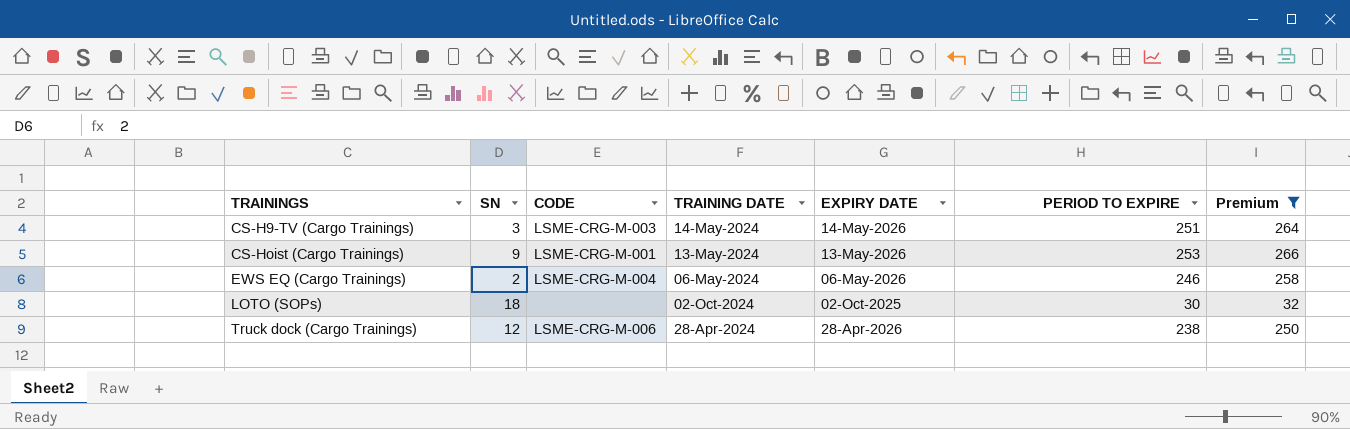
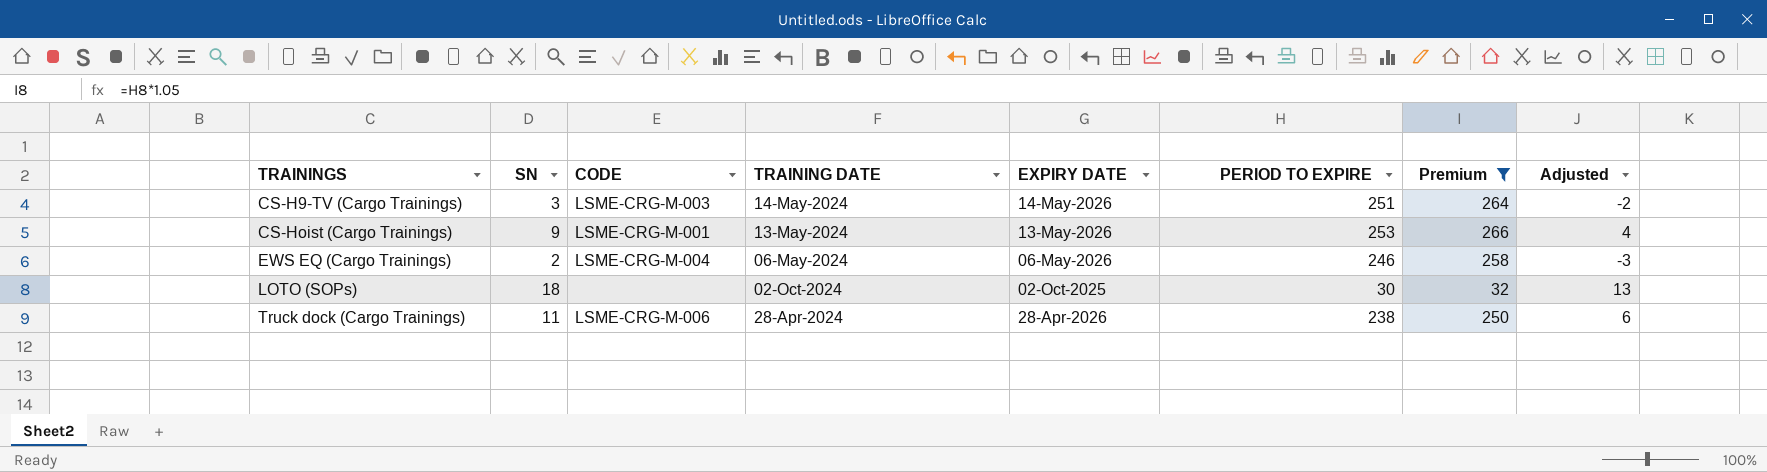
column Adjusted | formula: none -> [SN] - 5
Truck dock (Cargo Trainings) | SN: 12 -> 11

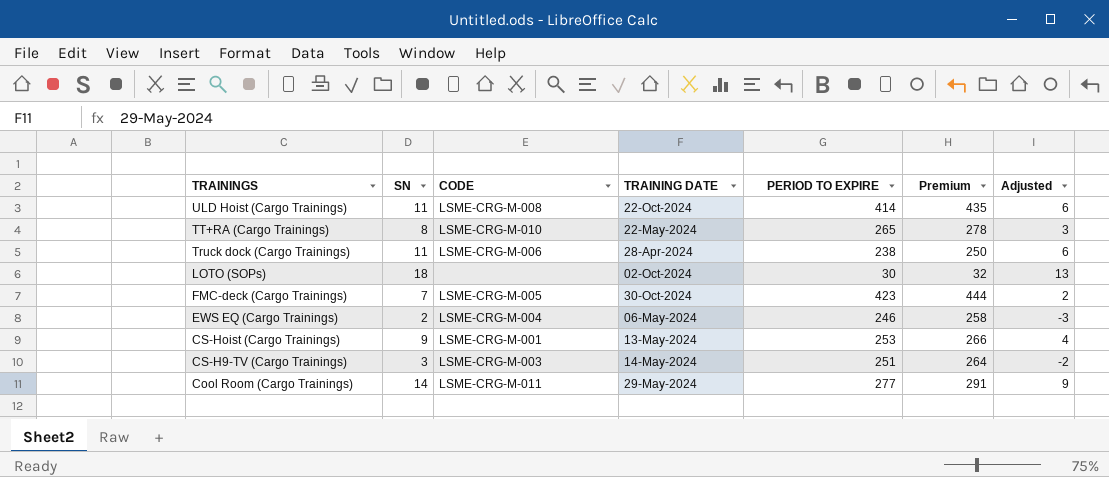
filter: Premium <= 266 -> none
row order: TRAININGS ascending -> TRAININGS descending
column EXPIRY DATE | position: 5 -> none

